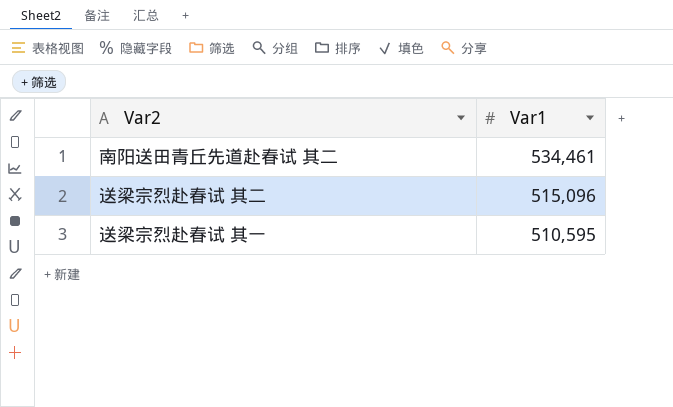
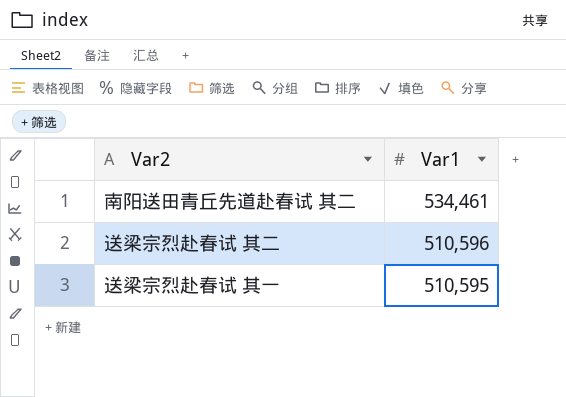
送梁宗烈赴春试 其二 | Var1: 515,096 -> 510,596

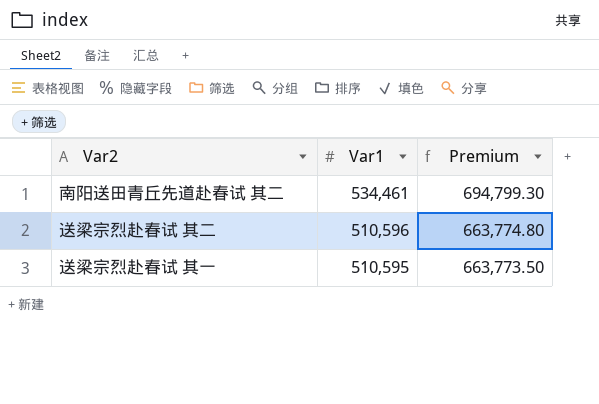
column Premium | formula: none -> [Var1] * 1.3

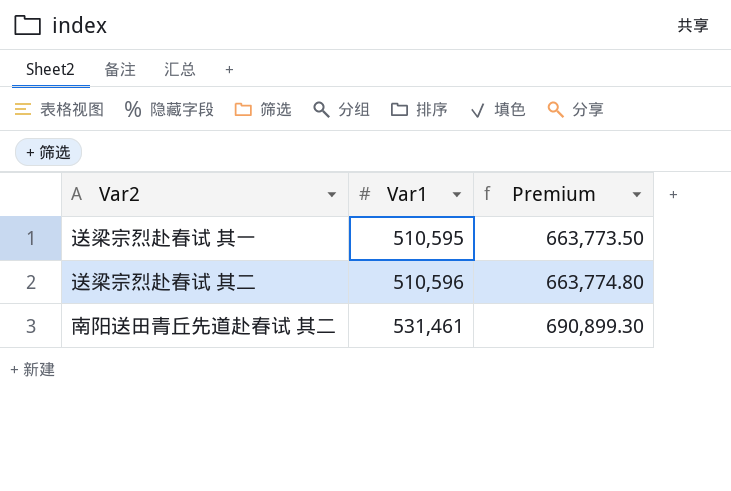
row order: Var1 descending -> Var1 ascending
南阳送田青丘先道赴春试 其二 | Var1: 534,461 -> 531,461
南阳送田青丘先道赴春试 其二 | Premium: 694,799.30 -> 690,899.30

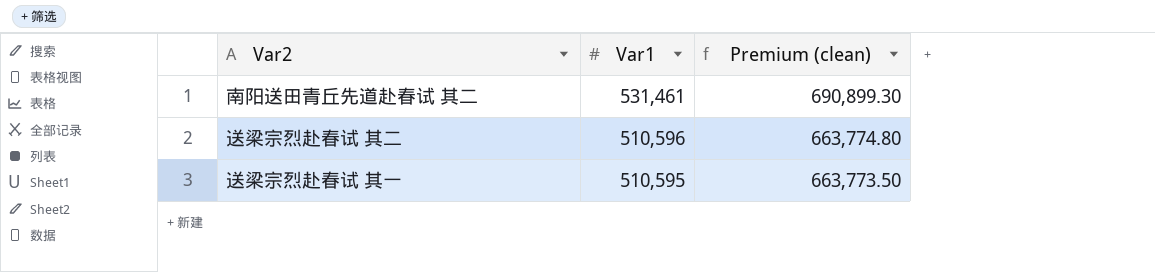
row order: Var1 ascending -> Var1 descending
column name: Premium -> Premium (clean)

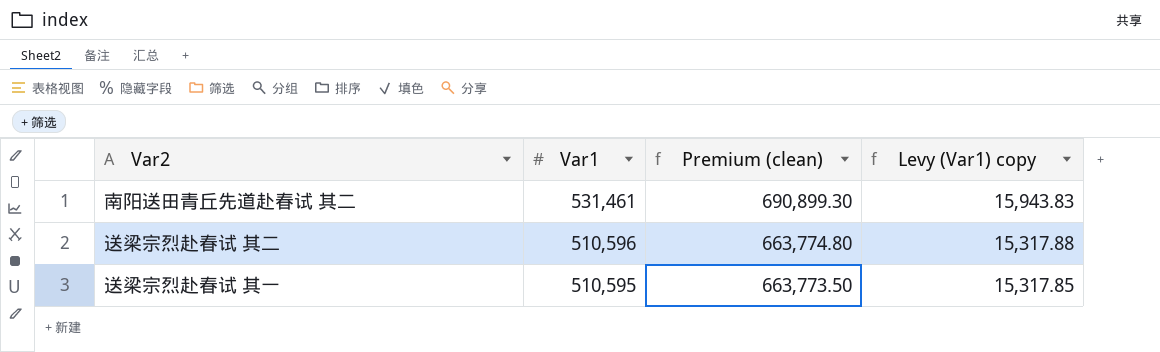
column Levy (Var1) copy | formula: none -> [Var1] * 0.03

